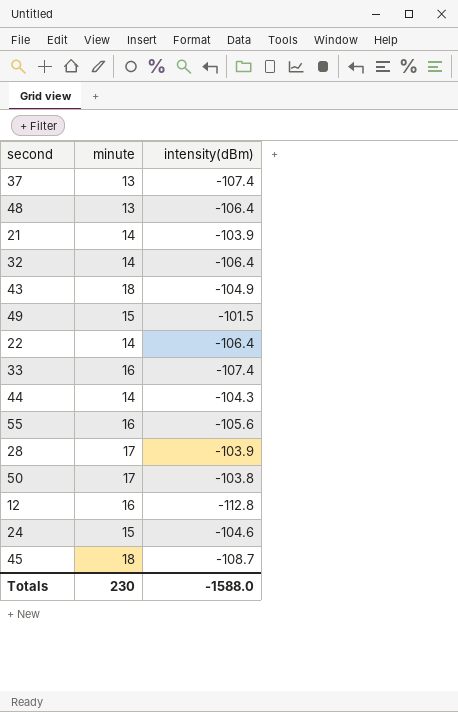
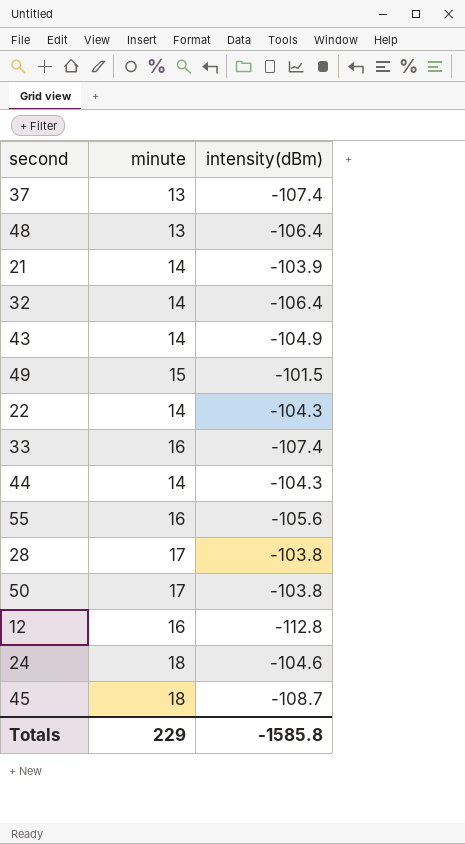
43 | minute: 18 -> 14
22 | intensity(dBm): -106.4 -> -104.3
28 | intensity(dBm): -103.9 -> -103.8
24 | minute: 15 -> 18
Totals | minute: 230 -> 229
Totals | intensity(dBm): -1588.0 -> -1585.8

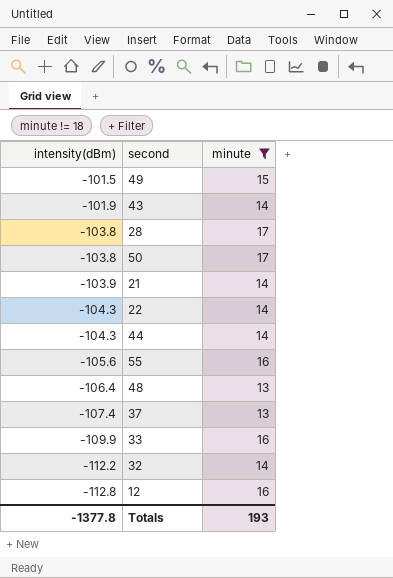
filter: none -> minute != 18
row order: none -> intensity(dBm) descending
column intensity(dBm) | position: 3 -> 1
43 | intensity(dBm): -104.9 -> -101.9
33 | intensity(dBm): -107.4 -> -109.9
32 | intensity(dBm): -106.4 -> -112.2
Totals | intensity(dBm): -1585.8 -> -1377.8
Totals | minute: 229 -> 193

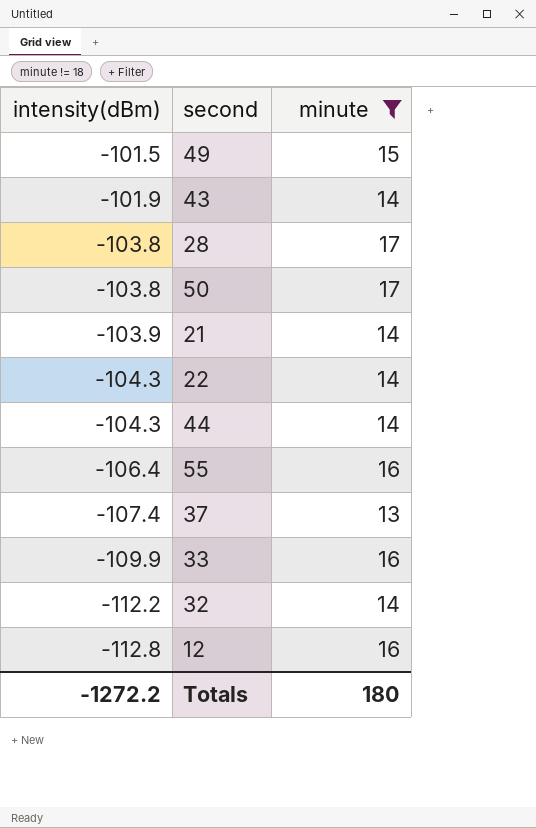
row 48: -106.4 | 13 -> none
55 | intensity(dBm): -105.6 -> -106.4
Totals | intensity(dBm): -1377.8 -> -1272.2
Totals | minute: 193 -> 180

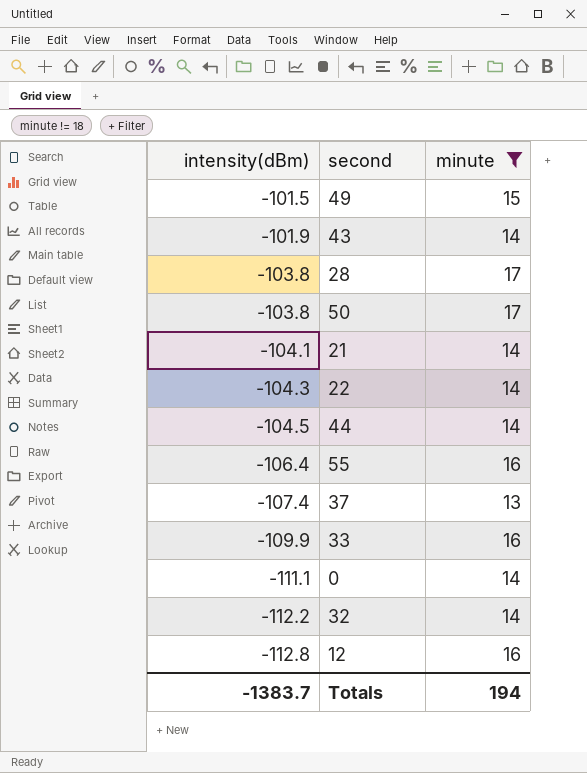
21 | intensity(dBm): -103.9 -> -104.1
44 | intensity(dBm): -104.3 -> -104.5
row 0: none -> -111.1 | 14
Totals | intensity(dBm): -1272.2 -> -1383.7
Totals | minute: 180 -> 194

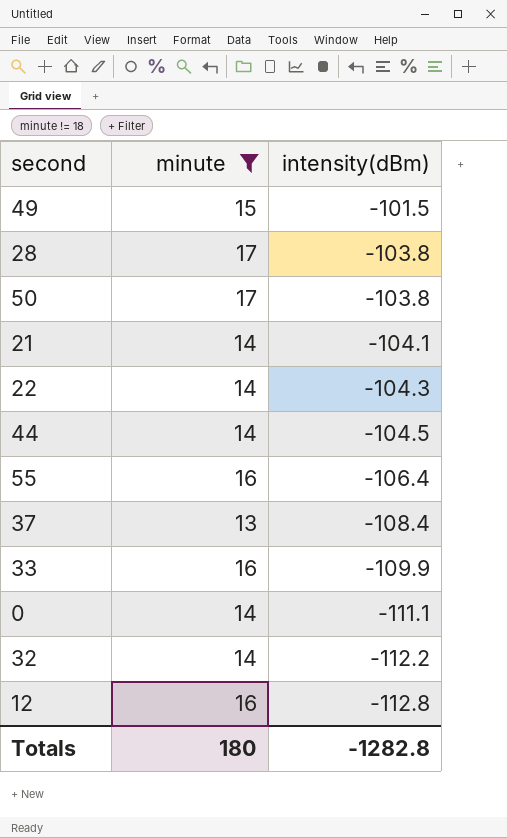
column intensity(dBm) | position: 1 -> 3
row 43: -101.9 | 14 -> none
37 | intensity(dBm): -107.4 -> -108.4
Totals | minute: 194 -> 180
Totals | intensity(dBm): -1383.7 -> -1282.8

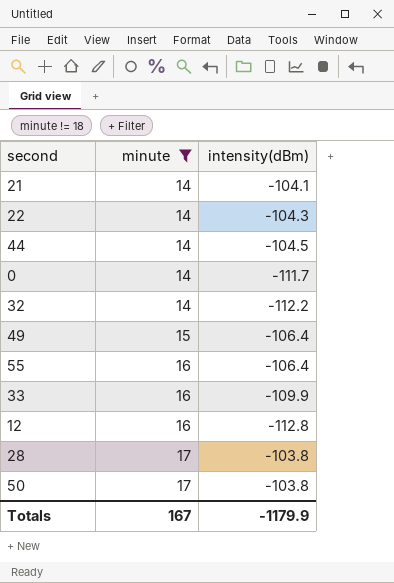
row order: intensity(dBm) descending -> minute ascending
row 37: 13 | -108.4 -> none
0 | intensity(dBm): -111.1 -> -111.7
49 | intensity(dBm): -101.5 -> -106.4
Totals | minute: 180 -> 167
Totals | intensity(dBm): -1282.8 -> -1179.9

